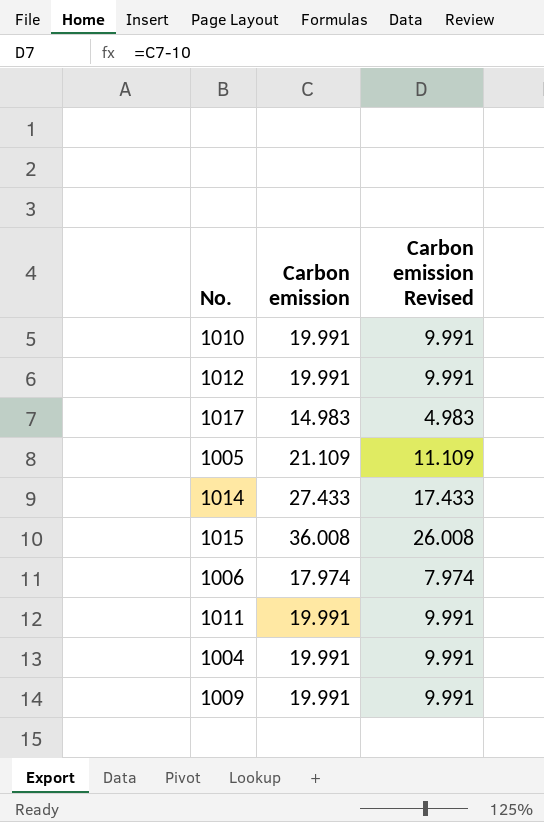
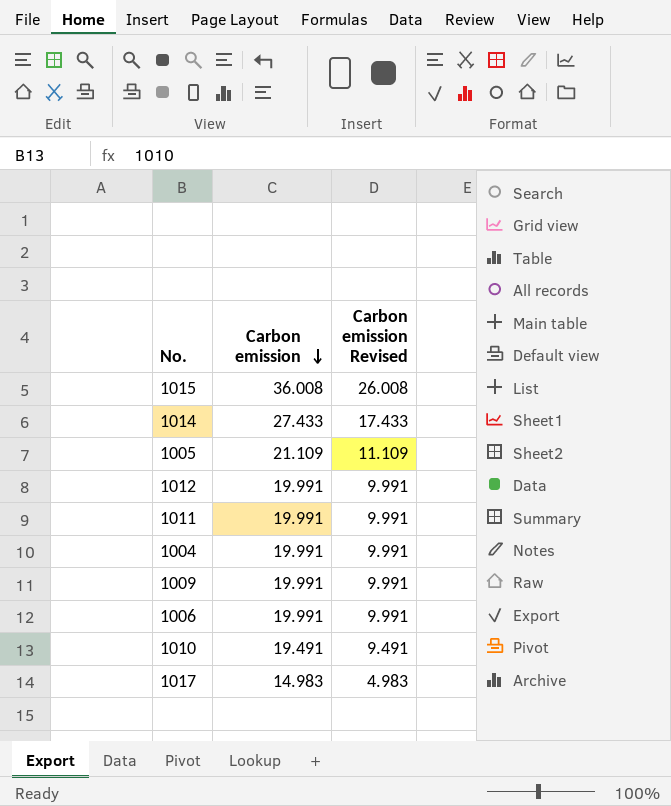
row order: none -> Carbon emission descending
1006 | Carbon emission: 17.974 -> 19.991
1006 | Carbon emission Revised: 7.974 -> 9.991
1010 | Carbon emission: 19.991 -> 19.491
1010 | Carbon emission Revised: 9.991 -> 9.491

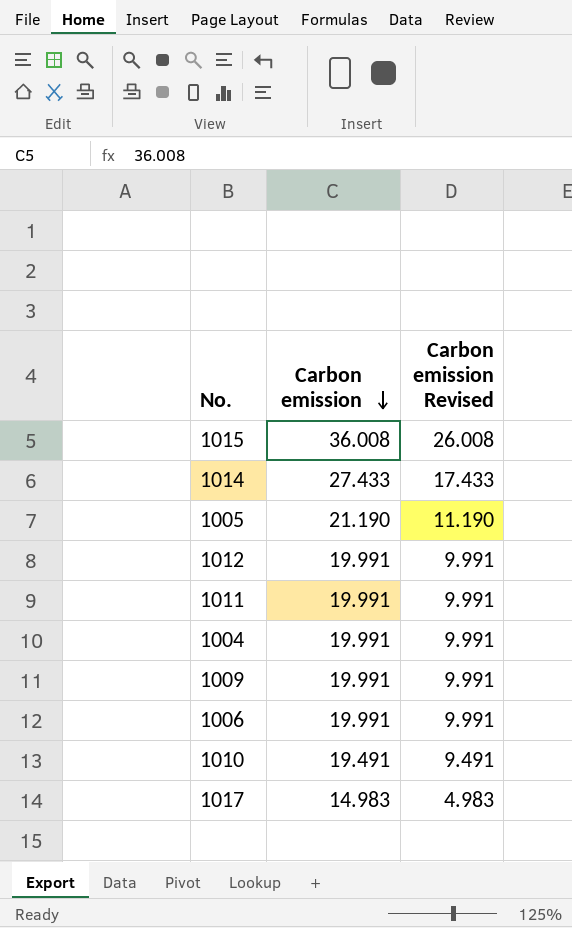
1005 | Carbon emission: 21.109 -> 21.190
1005 | Carbon emission Revised: 11.109 -> 11.190

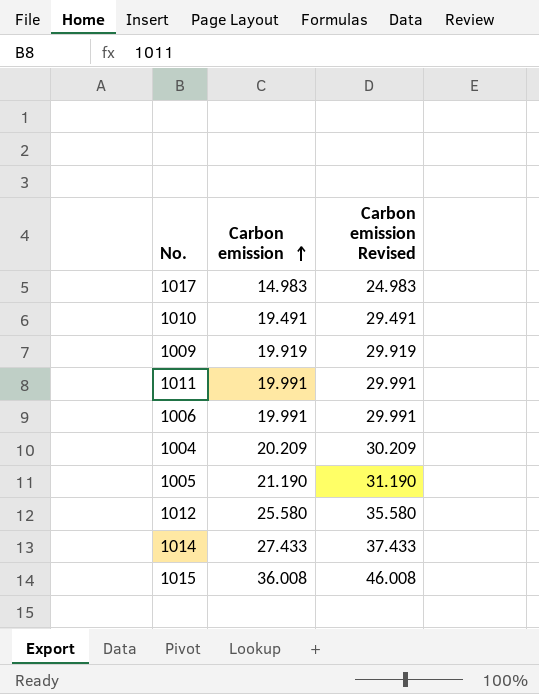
row order: Carbon emission descending -> Carbon emission ascending
column Carbon emission Revised | formula: [Carbon emission] - 10 -> [Carbon emission] + 10
1009 | Carbon emission: 19.991 -> 19.919
1004 | Carbon emission: 19.991 -> 20.209
1012 | Carbon emission: 19.991 -> 25.580

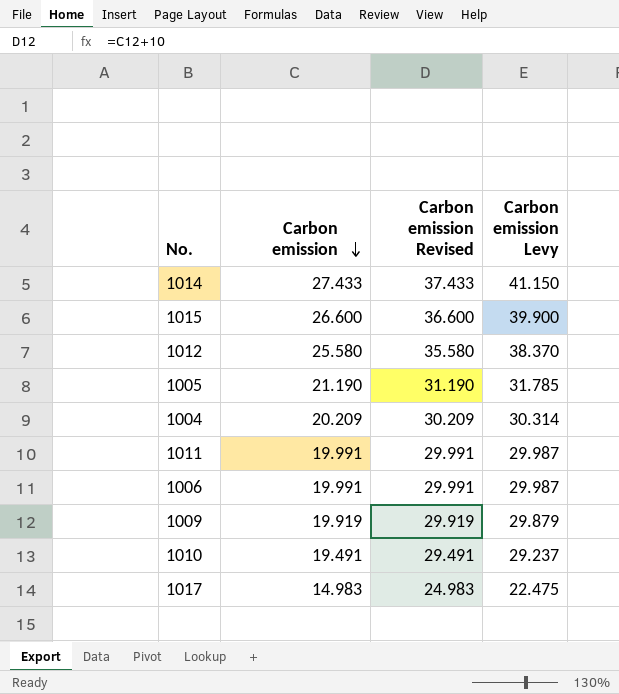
row order: Carbon emission ascending -> Carbon emission descending
column Carbon emission Levy | formula: none -> [Carbon emission] * 1.5
1015 | Carbon emission: 36.008 -> 26.600
1015 | Carbon emission Revised: 46.008 -> 36.600

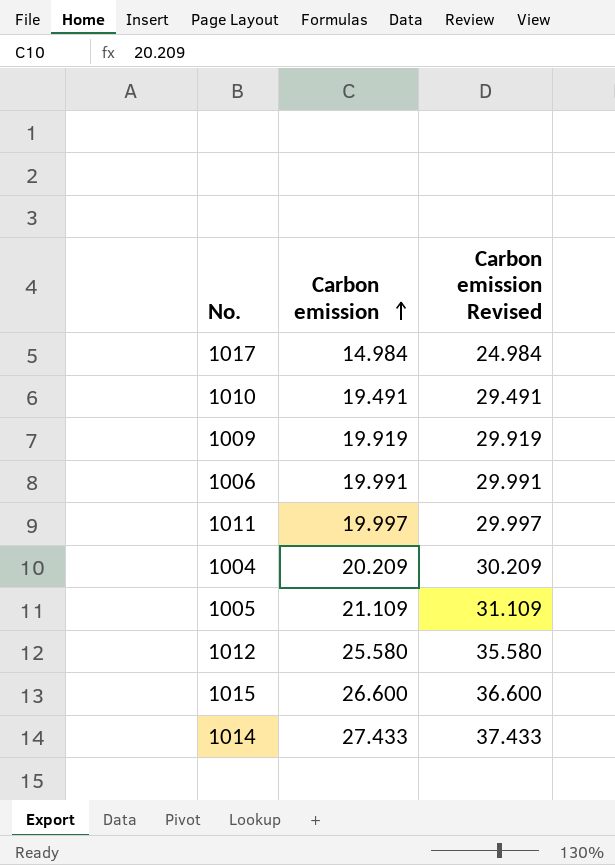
row order: Carbon emission descending -> Carbon emission ascending
column Carbon emission Levy | formula: [Carbon emission] * 1.5 -> none
1017 | Carbon emission: 14.983 -> 14.984
1017 | Carbon emission Revised: 24.983 -> 24.984
1011 | Carbon emission: 19.991 -> 19.997
1011 | Carbon emission Revised: 29.991 -> 29.997
1005 | Carbon emission: 21.190 -> 21.109
1005 | Carbon emission Revised: 31.190 -> 31.109

